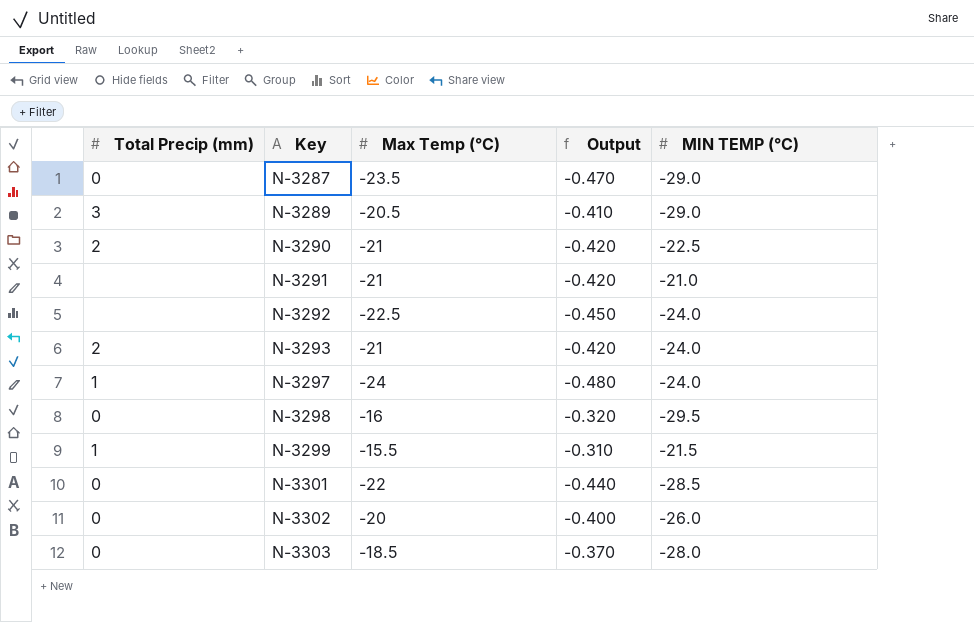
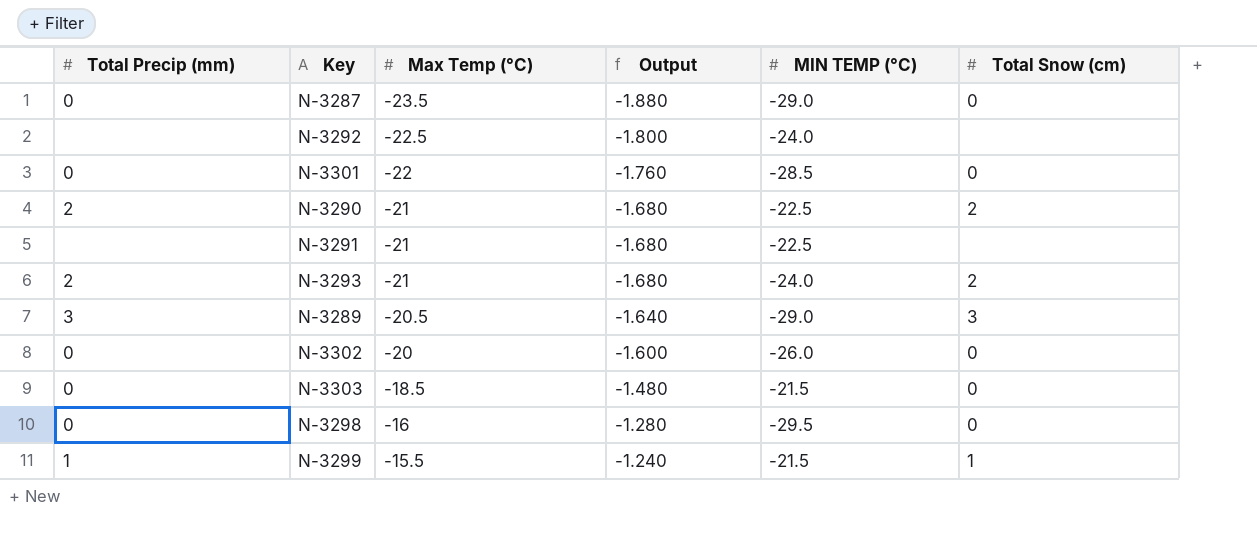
row order: Key ascending -> Max Temp (°C) ascending
column Output | formula: [Max Temp (°C)] * 0.02 -> [Max Temp (°C)] * 0.08
column Total Snow (cm) | position: none -> 6
row N-3297: 1 | -24 | -0.480 | -24.0 -> none
N-3291 | MIN TEMP (°C): -21.0 -> -22.5
N-3303 | MIN TEMP (°C): -28.0 -> -21.5

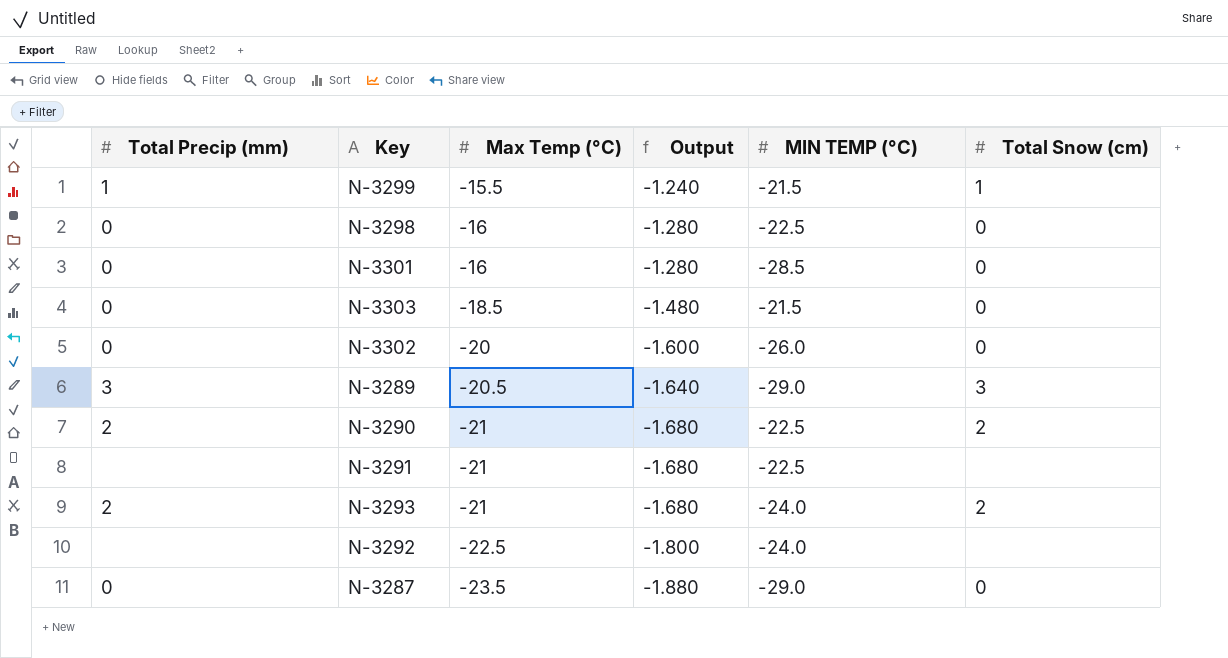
row order: Max Temp (°C) ascending -> Max Temp (°C) descending
N-3298 | MIN TEMP (°C): -29.5 -> -22.5
N-3301 | Max Temp (°C): -22 -> -16
N-3301 | Output: -1.760 -> -1.280

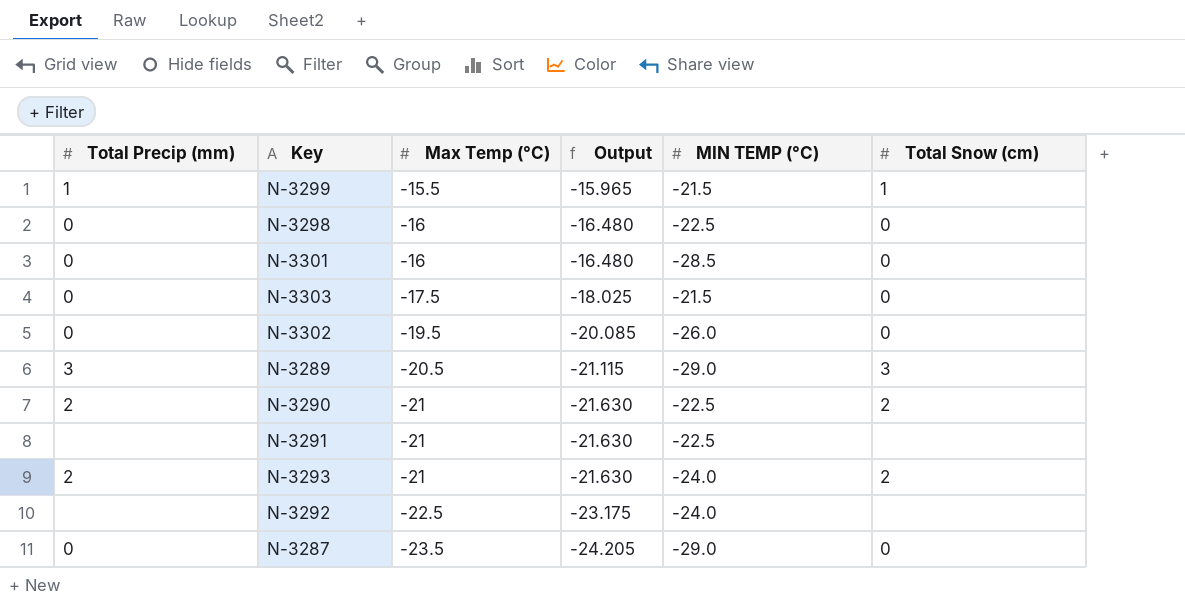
column Output | formula: [Max Temp (°C)] * 0.08 -> [Max Temp (°C)] * 1.03
N-3303 | Max Temp (°C): -18.5 -> -17.5
N-3302 | Max Temp (°C): -20 -> -19.5

